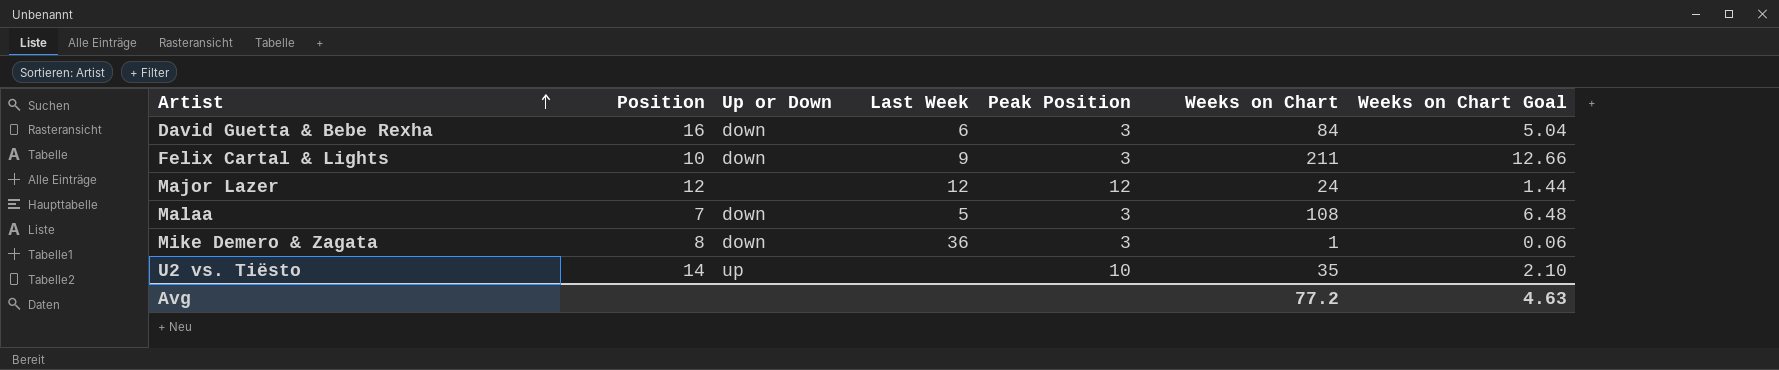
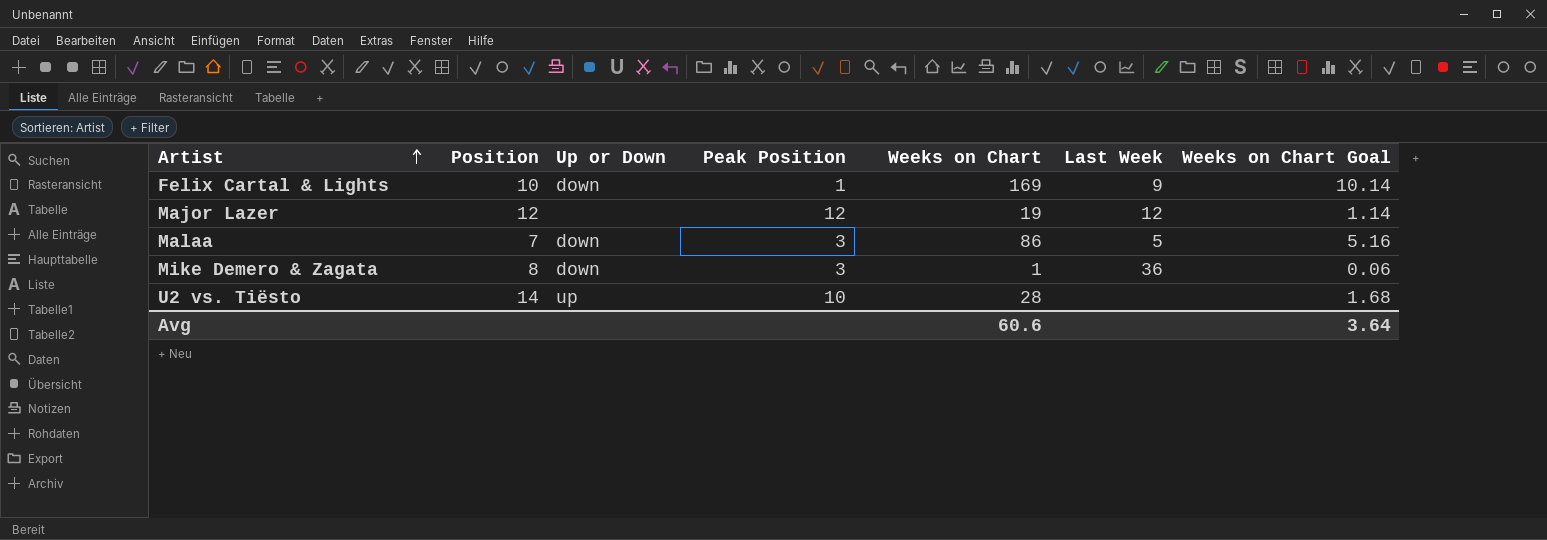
column Last Week | position: 4 -> 6
row David Guetta & Bebe Rexha: 16 | down | 6 | 3 | 84 | 5.04 -> none
Felix Cartal & Lights | Peak Position: 3 -> 1
Felix Cartal & Lights | Weeks on Chart: 211 -> 169
Felix Cartal & Lights | Weeks on Chart Goal: 12.66 -> 10.14
Major Lazer | Weeks on Chart: 24 -> 19
Major Lazer | Weeks on Chart Goal: 1.44 -> 1.14
Malaa | Weeks on Chart: 108 -> 86
Malaa | Weeks on Chart Goal: 6.48 -> 5.16
U2 vs. Tiësto | Weeks on Chart: 35 -> 28
U2 vs. Tiësto | Weeks on Chart Goal: 2.10 -> 1.68
Avg | Weeks on Chart: 77.2 -> 60.6
Avg | Weeks on Chart Goal: 4.63 -> 3.64

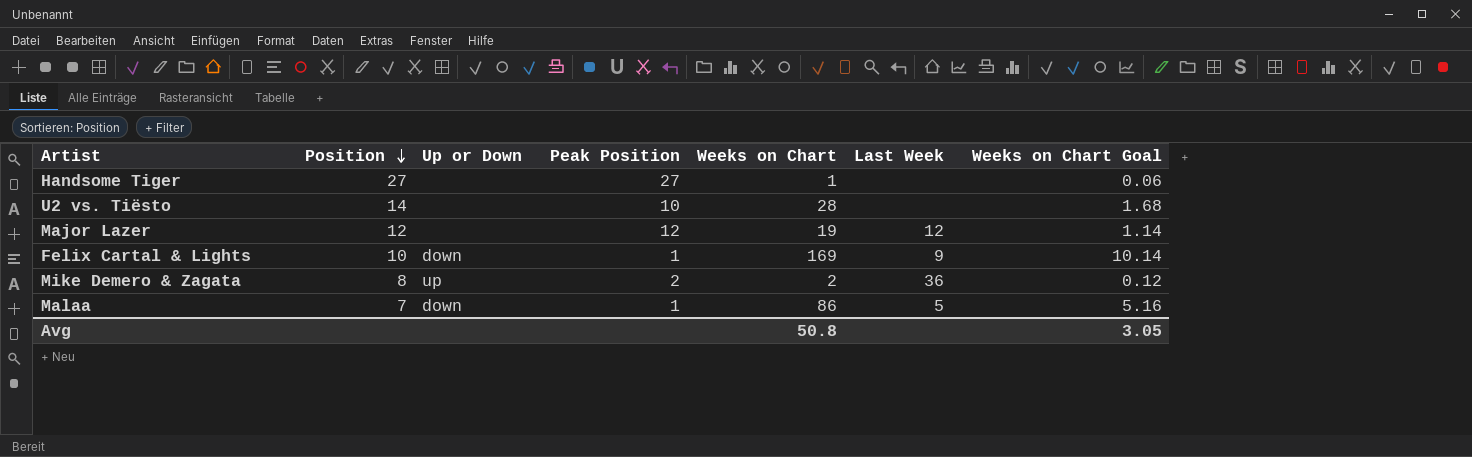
row order: Artist ascending -> Position descending
row Handsome Tiger: none -> 27 | none | 27 | 1 | none | 0.06
U2 vs. Tiësto | Up or Down: up -> none
Mike Demero & Zagata | Up or Down: down -> up
Mike Demero & Zagata | Peak Position: 3 -> 2
Mike Demero & Zagata | Weeks on Chart: 1 -> 2
Mike Demero & Zagata | Weeks on Chart Goal: 0.06 -> 0.12
Malaa | Peak Position: 3 -> 1
Avg | Weeks on Chart: 60.6 -> 50.8
Avg | Weeks on Chart Goal: 3.64 -> 3.05

